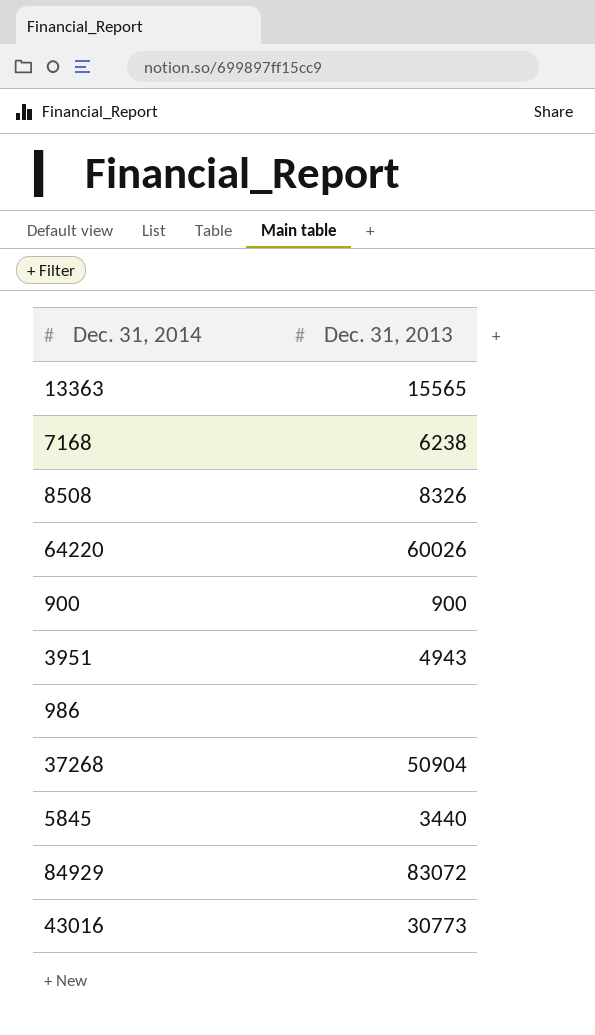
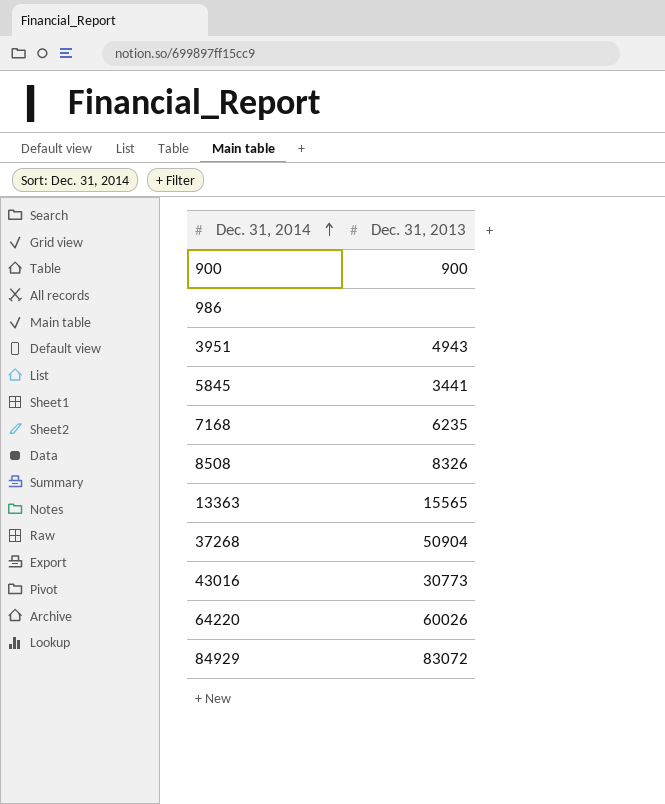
row order: none -> Dec. 31, 2014 ascending
5845 | Dec. 31, 2013: 3440 -> 3441
7168 | Dec. 31, 2013: 6238 -> 6235

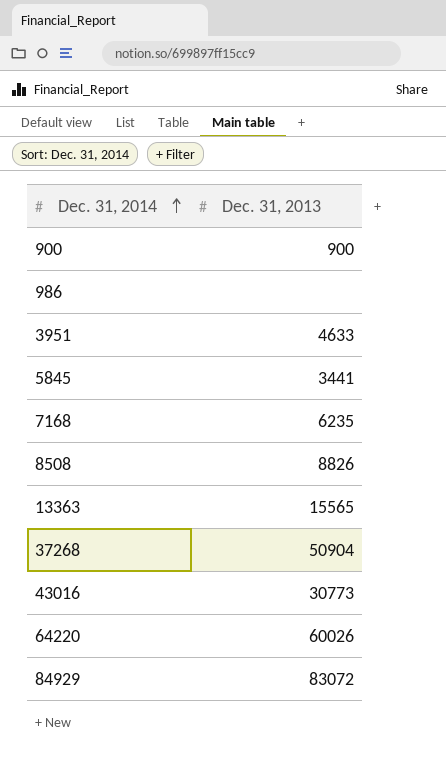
3951 | Dec. 31, 2013: 4943 -> 4633
8508 | Dec. 31, 2013: 8326 -> 8826

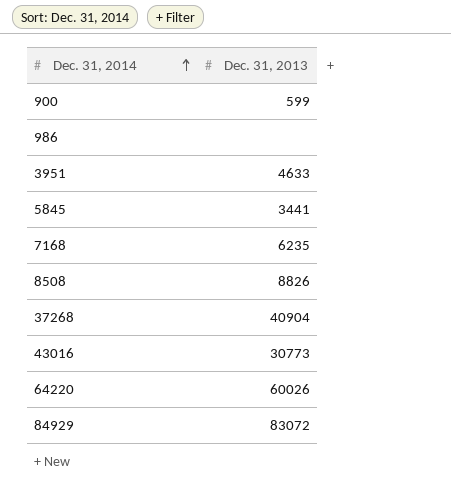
row 13363: 15565 -> none
900 | Dec. 31, 2013: 900 -> 599
37268 | Dec. 31, 2013: 50904 -> 40904

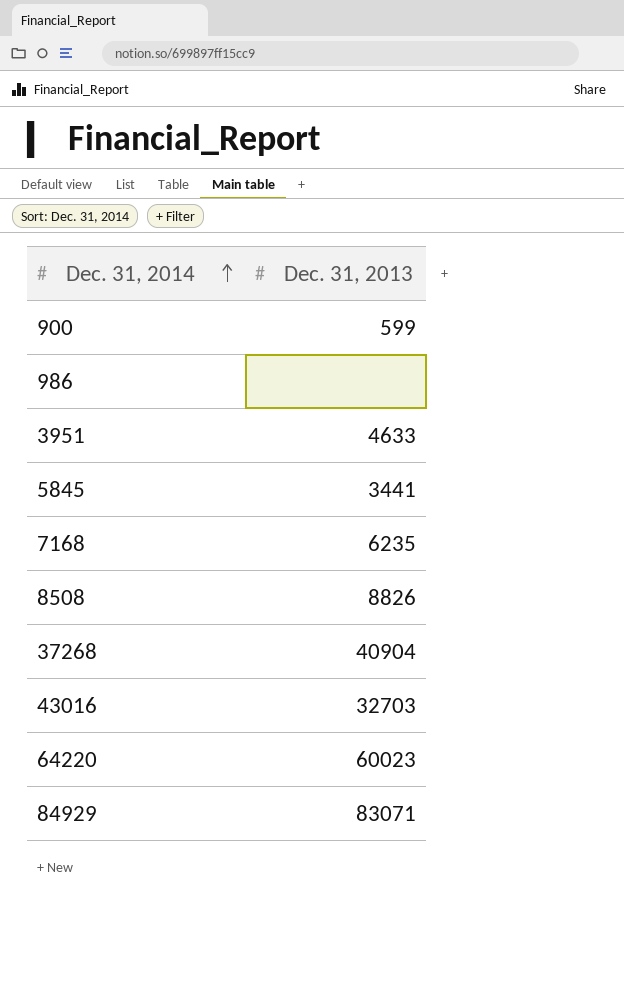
43016 | Dec. 31, 2013: 30773 -> 32703
64220 | Dec. 31, 2013: 60026 -> 60023
84929 | Dec. 31, 2013: 83072 -> 83071

